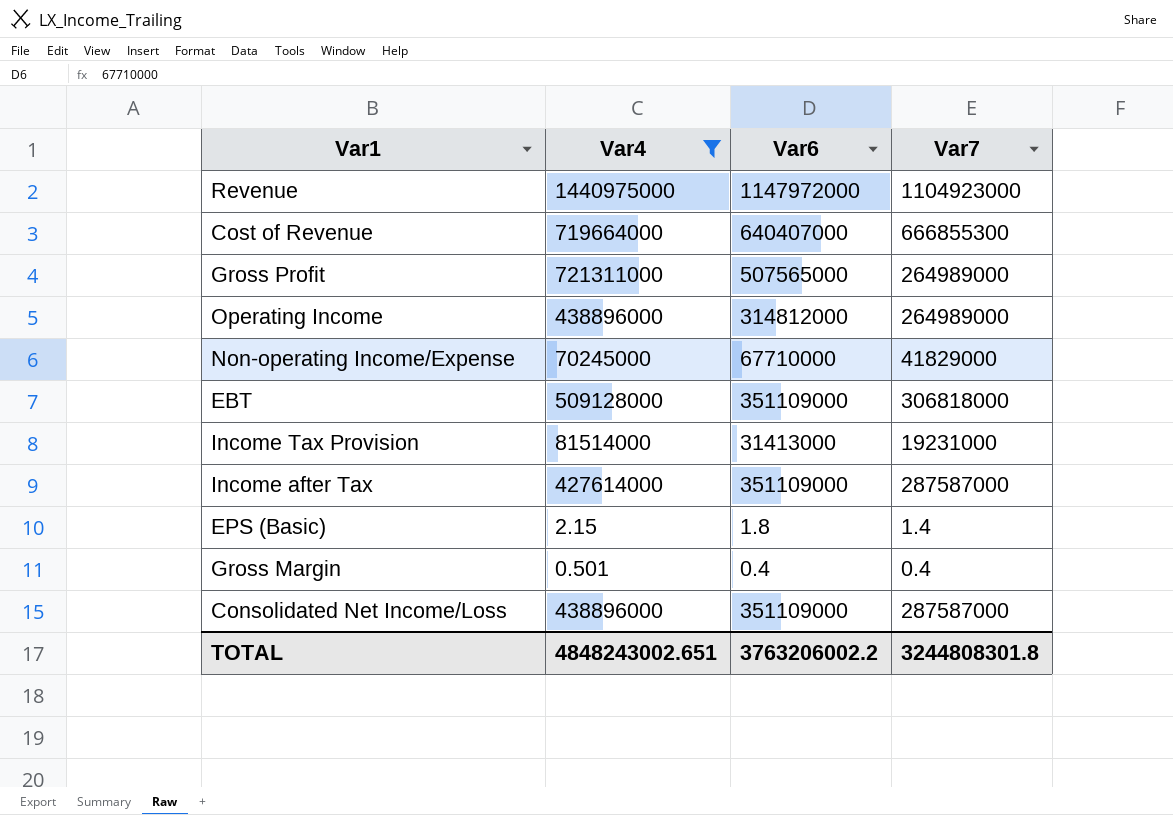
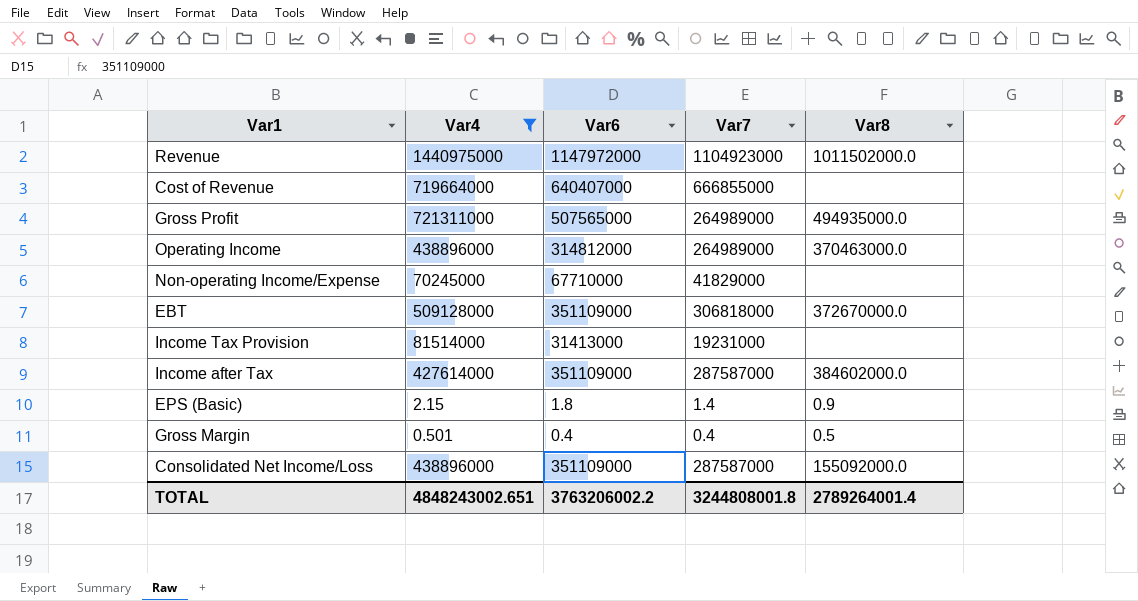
column Var8 | position: none -> 5
Cost of Revenue | Var7: 666855300 -> 666855000
TOTAL | Var7: 3244808301.8 -> 3244808001.8

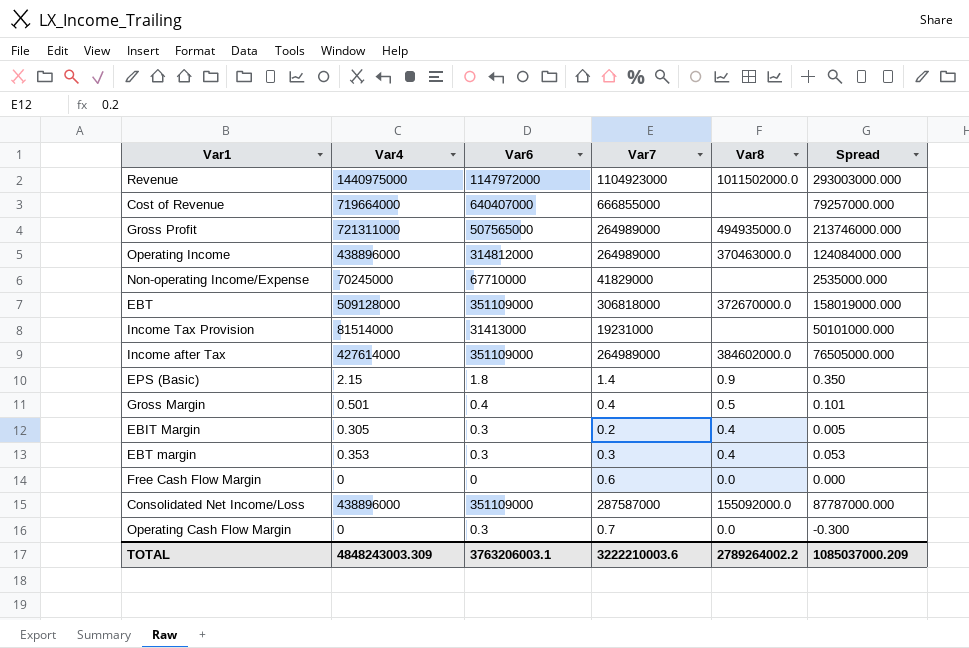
filter: Var4 >= 0.501 -> none
column Spread | formula: none -> [Var4] - [Var6]
Income after Tax | Var7: 287587000 -> 264989000
TOTAL | Var4: 4848243002.651 -> 4848243003.309
TOTAL | Var6: 3763206002.2 -> 3763206003.1
TOTAL | Var7: 3244808001.8 -> 3222210003.6
TOTAL | Var8: 2789264001.4 -> 2789264002.2

